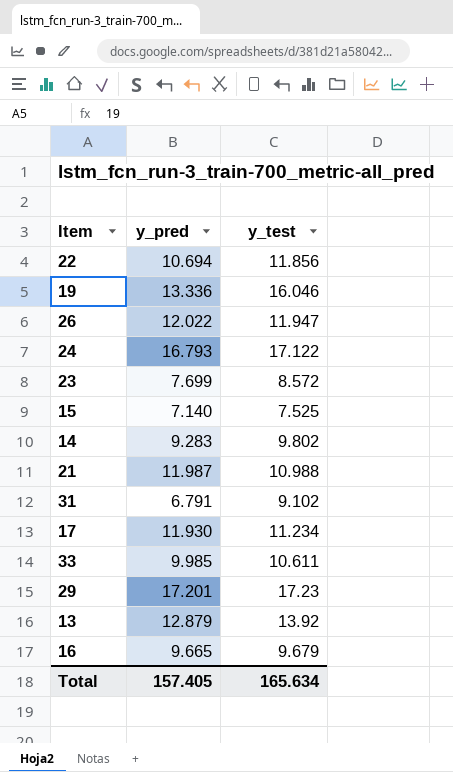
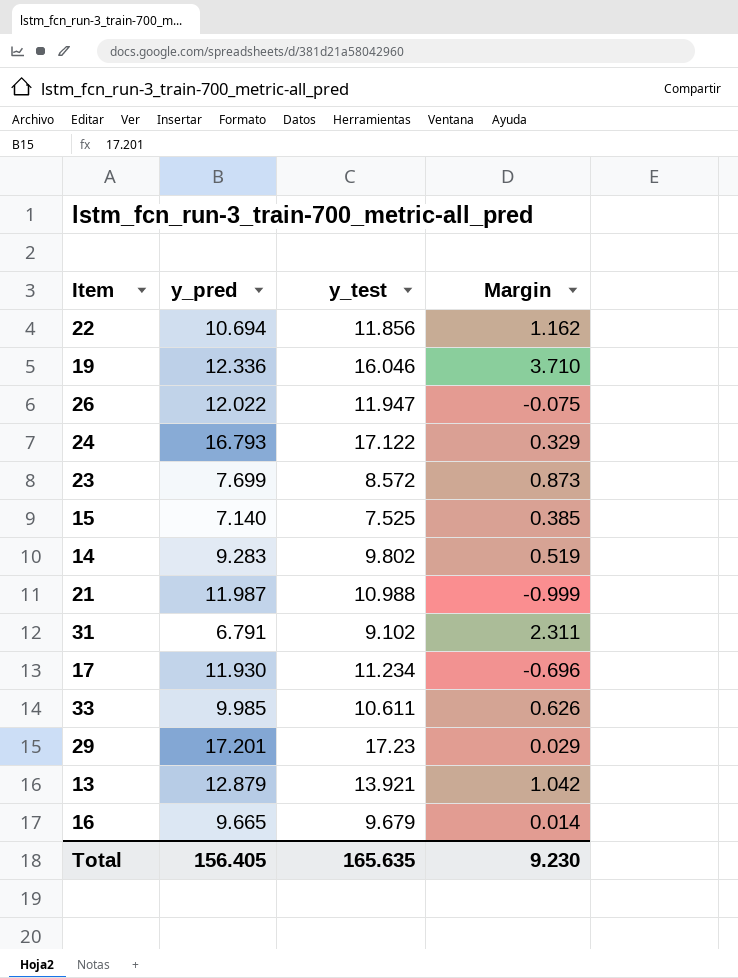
column Margin | formula: none -> [y_test] - [y_pred]
19 | y_pred: 13.336 -> 12.336
13 | y_test: 13.92 -> 13.921
Total | y_pred: 157.405 -> 156.405
Total | y_test: 165.634 -> 165.635

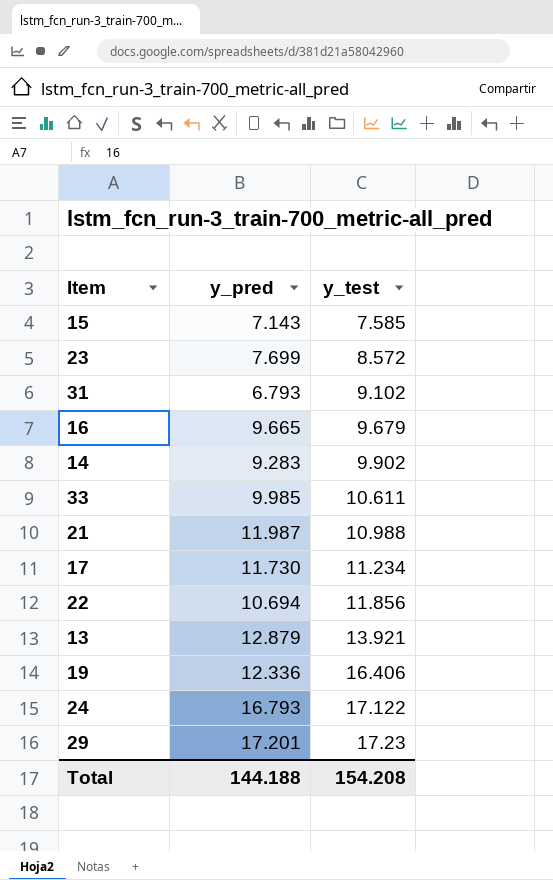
row order: none -> y_test ascending
column Margin | formula: [y_test] - [y_pred] -> none
row 26: 12.022 | 11.947 | -0.075 -> none
15 | y_pred: 7.140 -> 7.143
15 | y_test: 7.525 -> 7.585
31 | y_pred: 6.791 -> 6.793
14 | y_test: 9.802 -> 9.902
17 | y_pred: 11.930 -> 11.730
19 | y_test: 16.046 -> 16.406
Total | y_pred: 156.405 -> 144.188
Total | y_test: 165.635 -> 154.208

